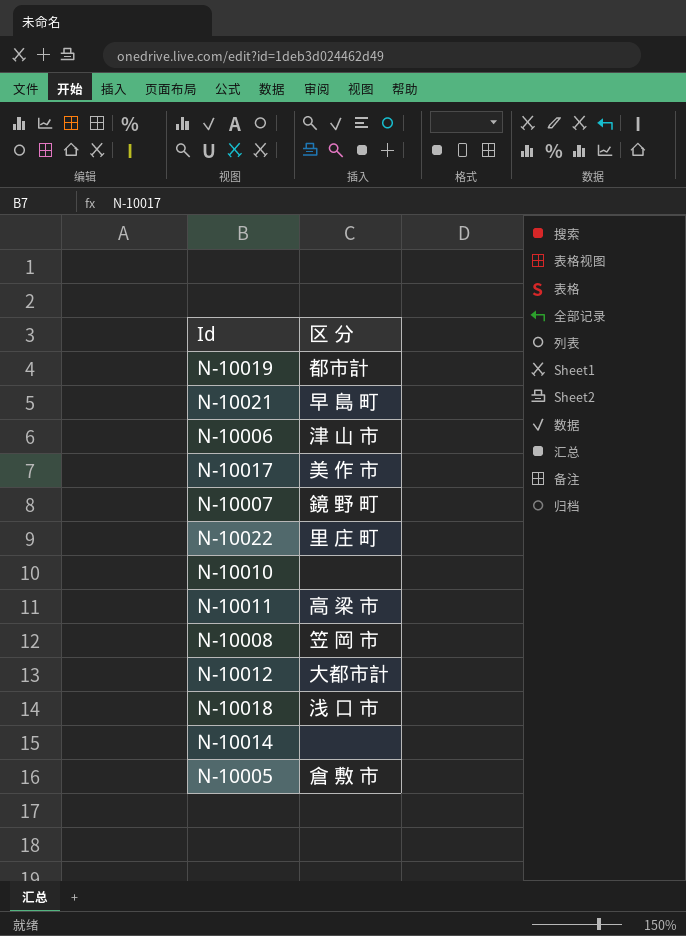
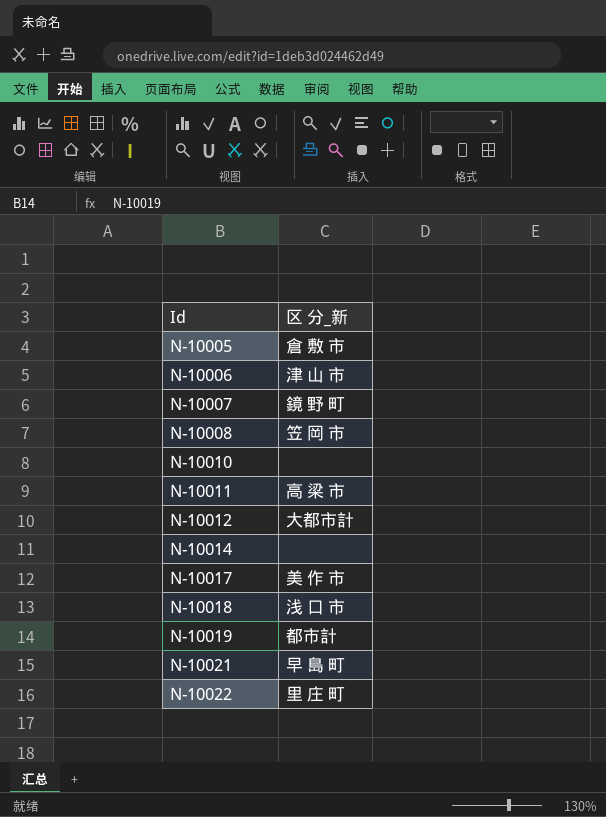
row order: none -> Id ascending
column name: 区 分 -> 区 分_新

